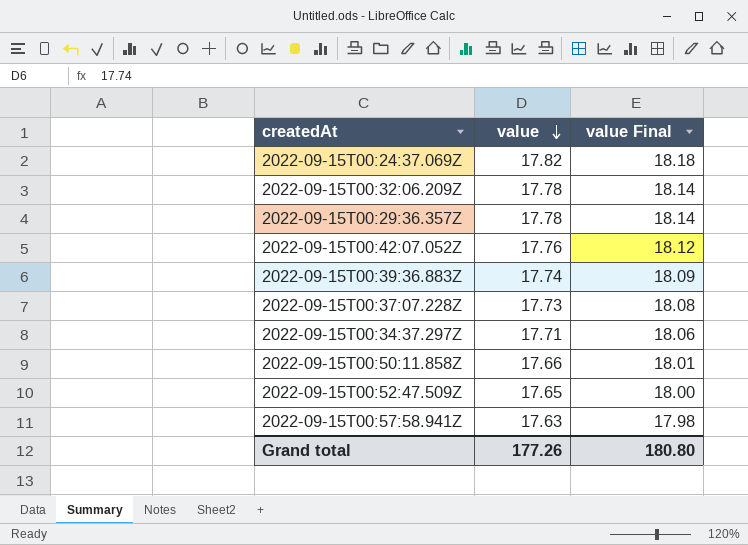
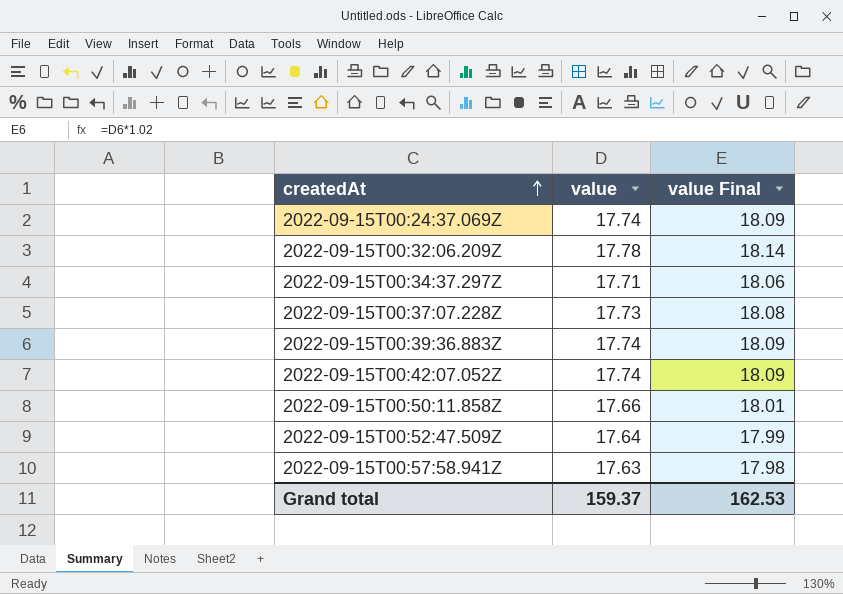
row order: value descending -> createdAt ascending
row 2022-09-15T00:29:36.357Z: 17.78 | 18.14 -> none
2022-09-15T00:24:37.069Z | value: 17.82 -> 17.74
2022-09-15T00:24:37.069Z | value Final: 18.18 -> 18.09
2022-09-15T00:42:07.052Z | value: 17.76 -> 17.74
2022-09-15T00:42:07.052Z | value Final: 18.12 -> 18.09
2022-09-15T00:52:47.509Z | value: 17.65 -> 17.64
2022-09-15T00:52:47.509Z | value Final: 18.00 -> 17.99
Grand total | value: 177.26 -> 159.37
Grand total | value Final: 180.80 -> 162.53

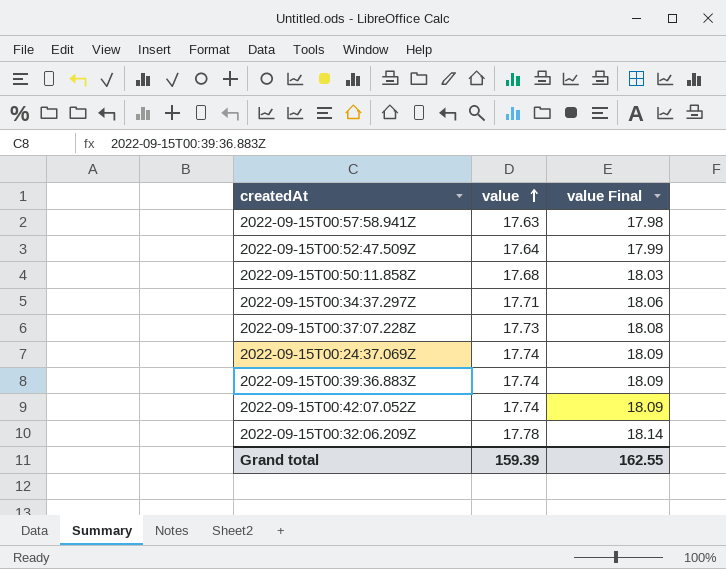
row order: createdAt ascending -> value ascending
2022-09-15T00:50:11.858Z | value: 17.66 -> 17.68
2022-09-15T00:50:11.858Z | value Final: 18.01 -> 18.03
Grand total | value: 159.37 -> 159.39
Grand total | value Final: 162.53 -> 162.55

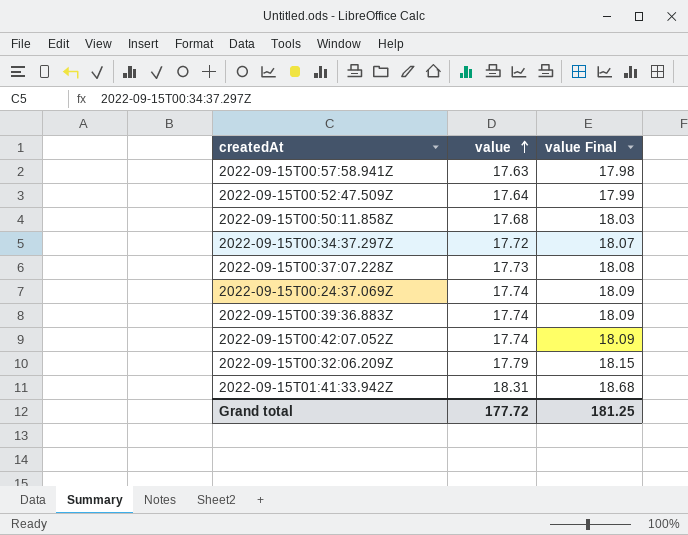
2022-09-15T00:34:37.297Z | value: 17.71 -> 17.72
2022-09-15T00:34:37.297Z | value Final: 18.06 -> 18.07
2022-09-15T00:32:06.209Z | value: 17.78 -> 17.79
2022-09-15T00:32:06.209Z | value Final: 18.14 -> 18.15
row 2022-09-15T01:41:33.942Z: none -> 18.31 | 18.68
Grand total | value: 159.39 -> 177.72
Grand total | value Final: 162.55 -> 181.25

